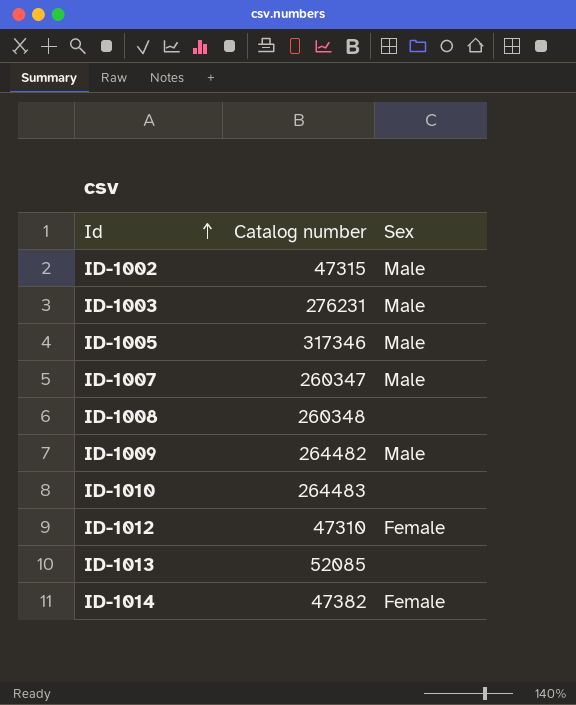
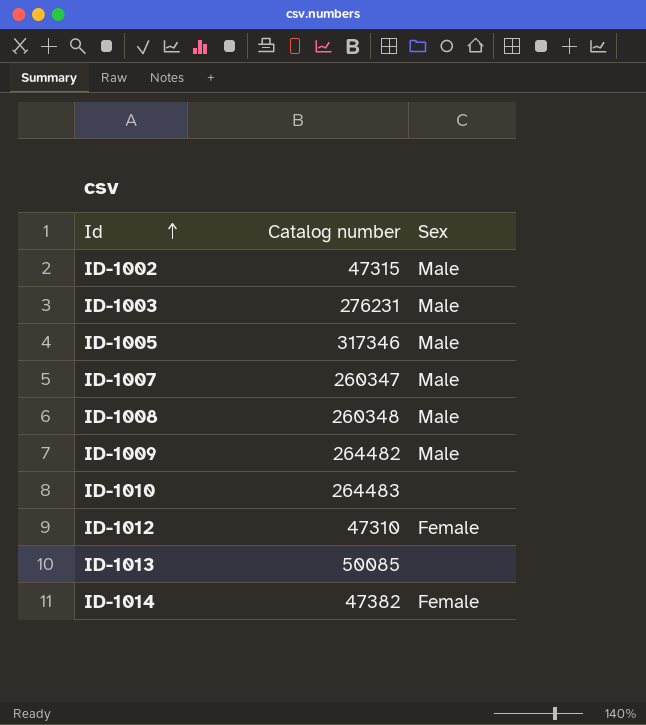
ID-1008 | Sex: none -> Male
ID-1013 | Catalog number: 52085 -> 50085

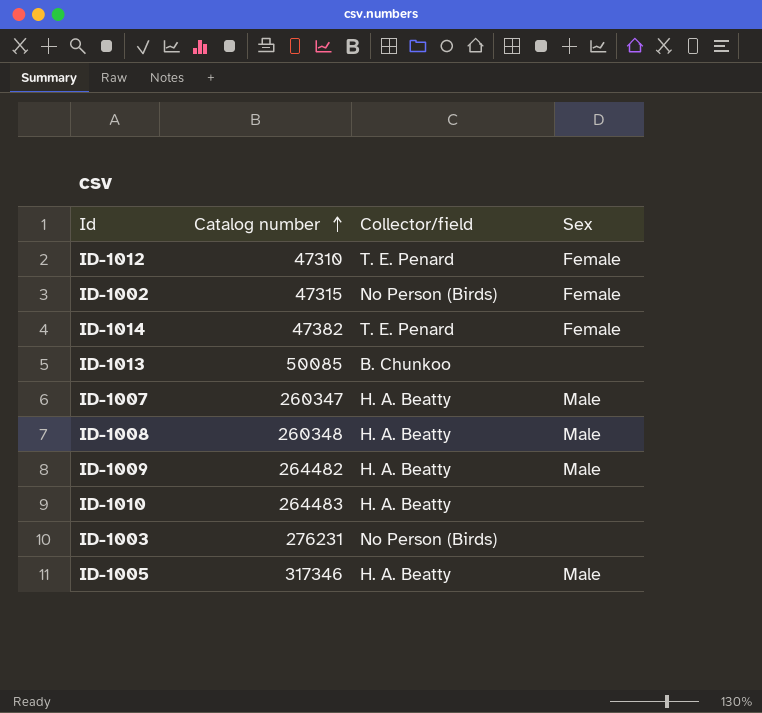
row order: Id ascending -> Catalog number ascending
column Collector/field | position: none -> 3
ID-1002 | Sex: Male -> Female
ID-1003 | Sex: Male -> none

